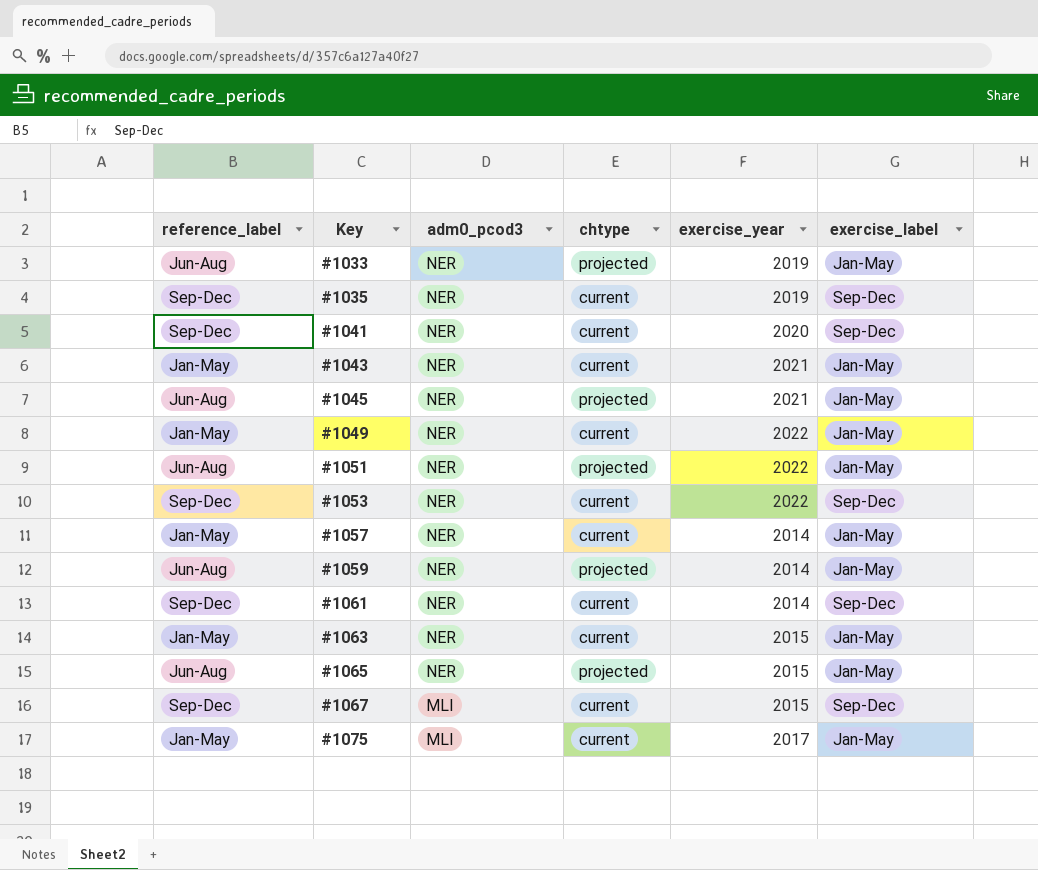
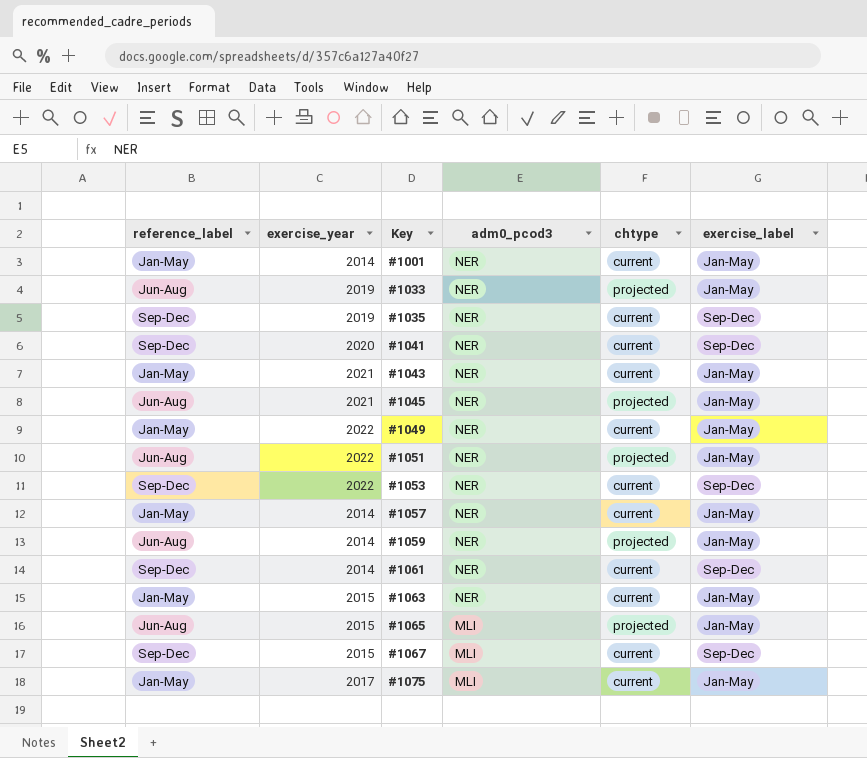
column exercise_year | position: 5 -> 2
row #1001: none -> Jan-May | 2014 | NER | current | Jan-May
#1065 | adm0_pcod3: NER -> MLI

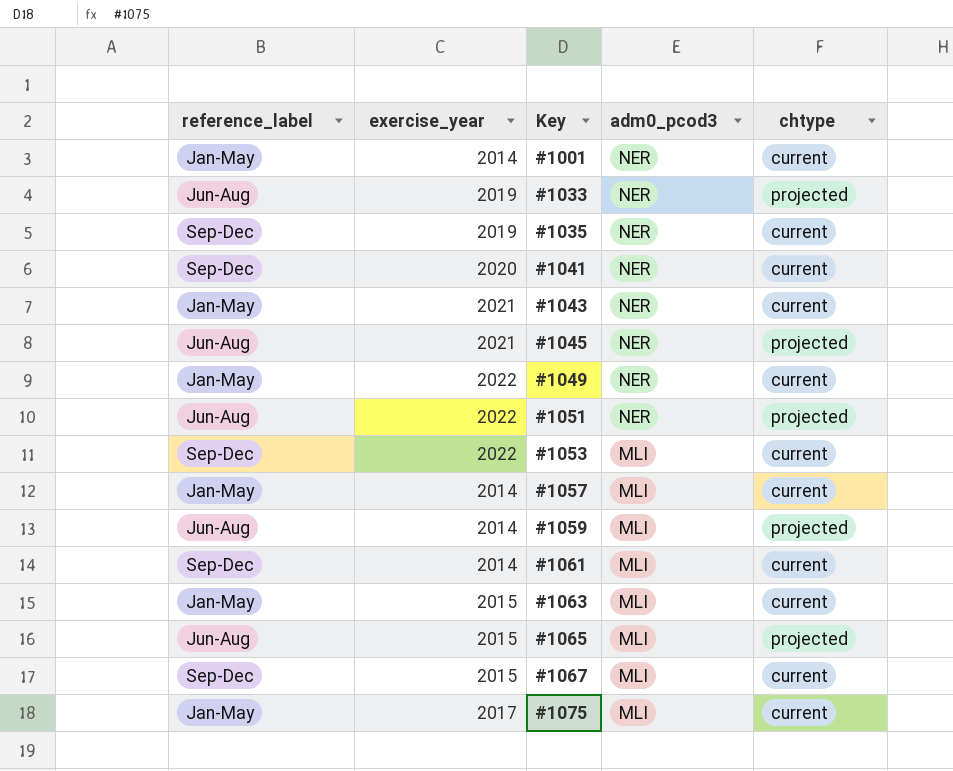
column exercise_label | position: 6 -> none
#1053 | adm0_pcod3: NER -> MLI
#1057 | adm0_pcod3: NER -> MLI
#1059 | adm0_pcod3: NER -> MLI
#1061 | adm0_pcod3: NER -> MLI
#1063 | adm0_pcod3: NER -> MLI

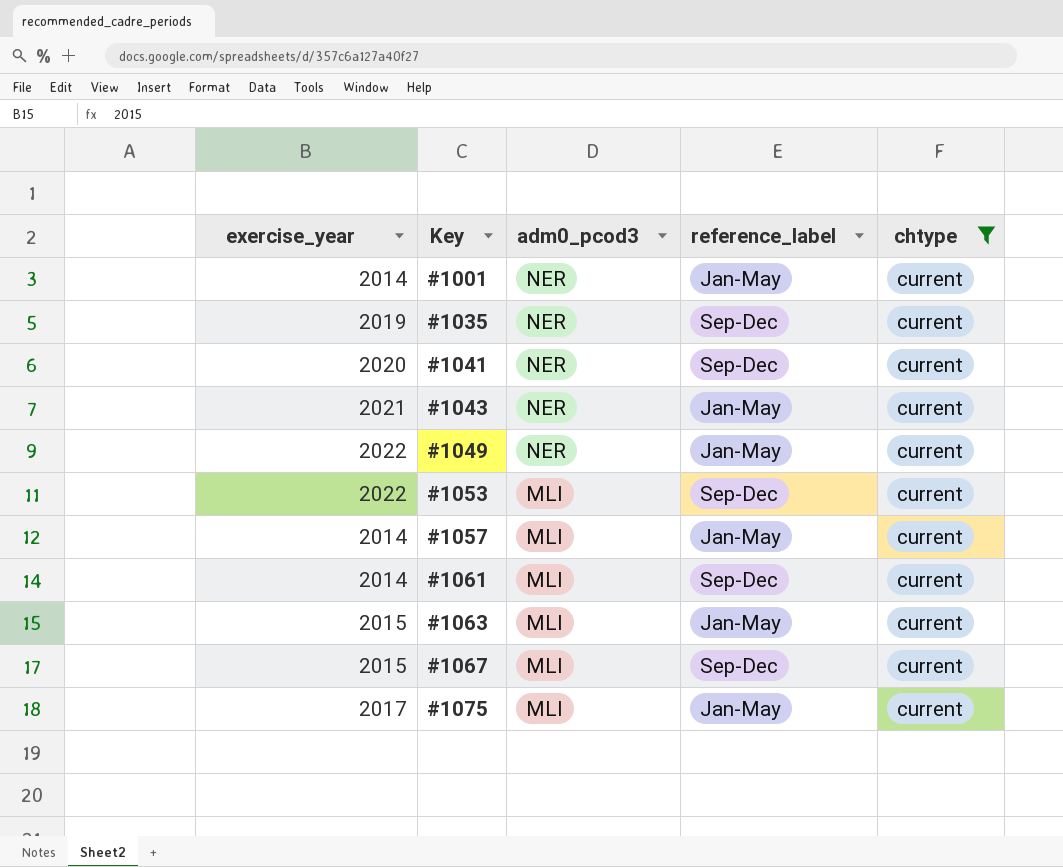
filter: none -> chtype = current
column reference_label | position: 1 -> 4

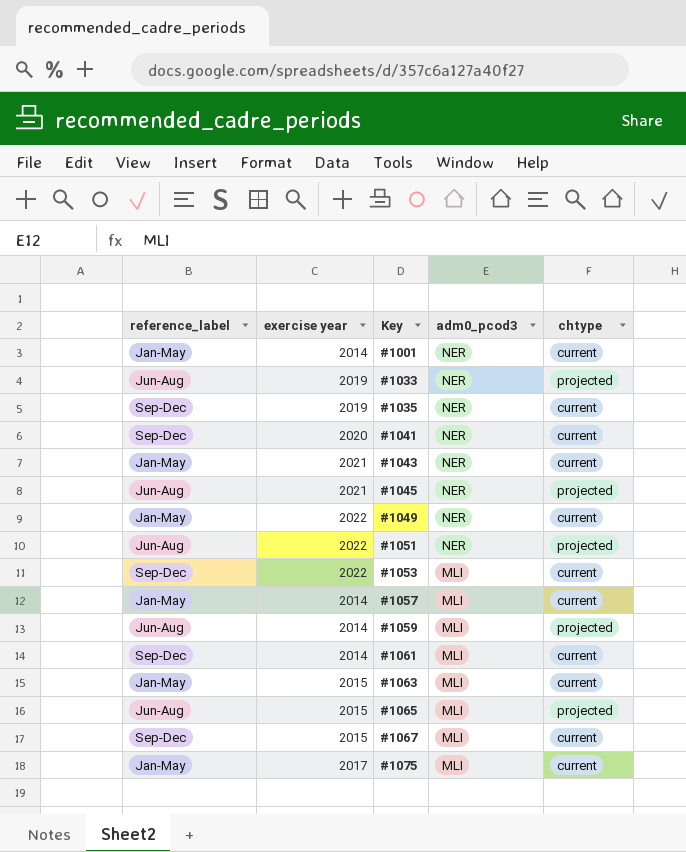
filter: chtype = current -> none
column reference_label | position: 4 -> 1
column name: exercise_year -> exercise year

